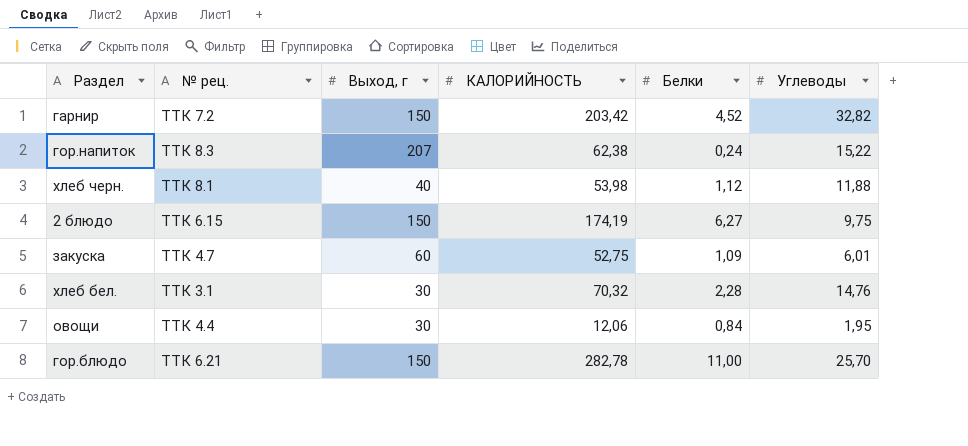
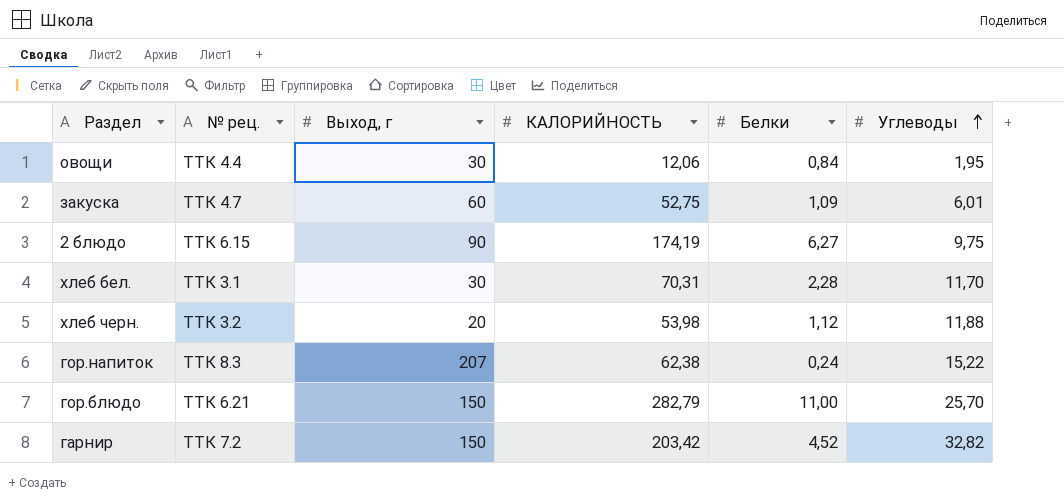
row order: none -> Углеводы ascending
2 блюдо | Выход, г: 150 -> 90
хлеб бел. | КАЛОРИЙНОСТЬ: 70,32 -> 70,31
хлеб бел. | Углеводы: 14,76 -> 11,70
хлеб черн. | № рец.: ТТК 8.1 -> ТТК 3.2
хлеб черн. | Выход, г: 40 -> 20
гор.блюдо | КАЛОРИЙНОСТЬ: 282,78 -> 282,79

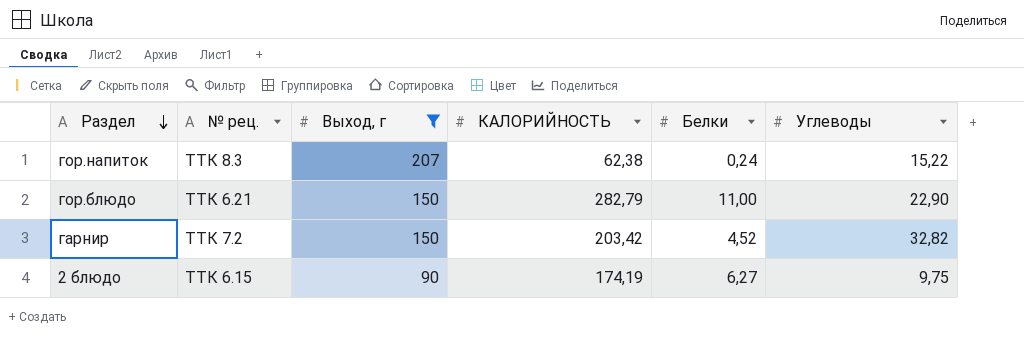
filter: none -> Выход, г >= 90
row order: Углеводы ascending -> Раздел descending
гор.блюдо | Углеводы: 25,70 -> 22,90

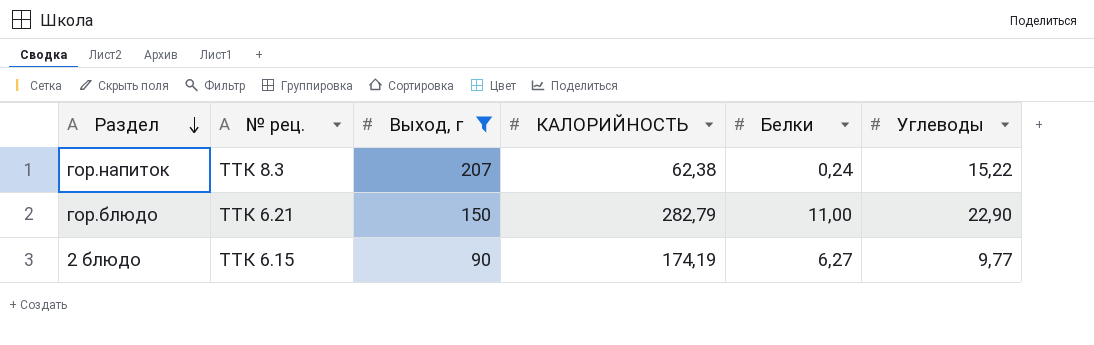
row гарнир: ТТК 7.2 | 150 | 203,42 | 4,52 | 32,82 -> none
2 блюдо | Углеводы: 9,75 -> 9,77

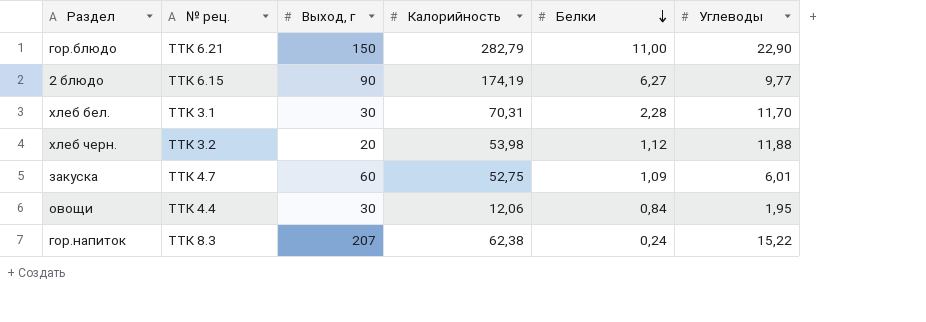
filter: Выход, г >= 90 -> none
row order: Раздел descending -> Белки descending
column name: КАЛОРИЙНОСТЬ -> Калорийность

